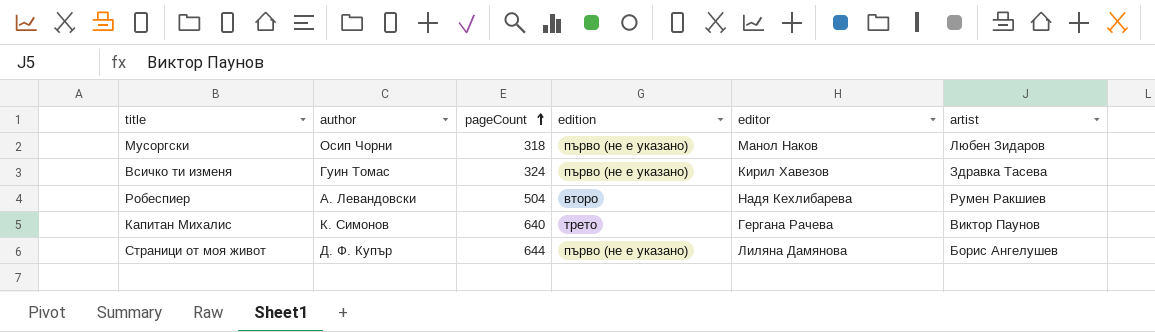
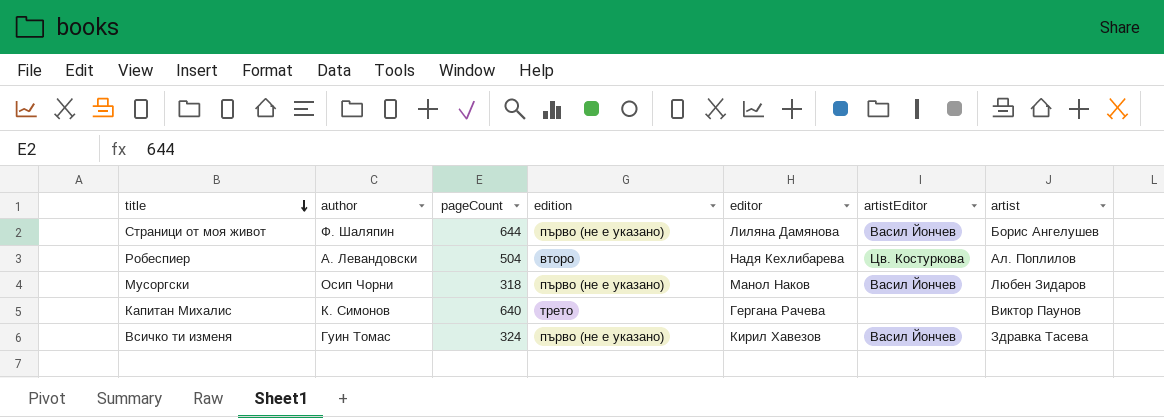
row order: pageCount ascending -> title descending
column artistEditor | position: none -> 6
Страници от моя живот | author: Д. Ф. Купър -> Ф. Шаляпин
Робеспиер | artist: Румен Ракшиев -> Ал. Поплилов

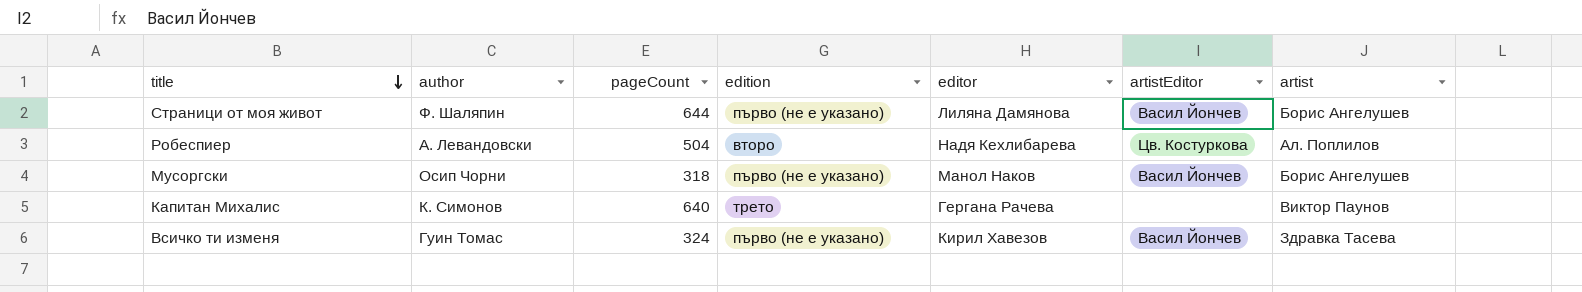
Мусоргски | artist: Любен Зидаров -> Борис Ангелушев

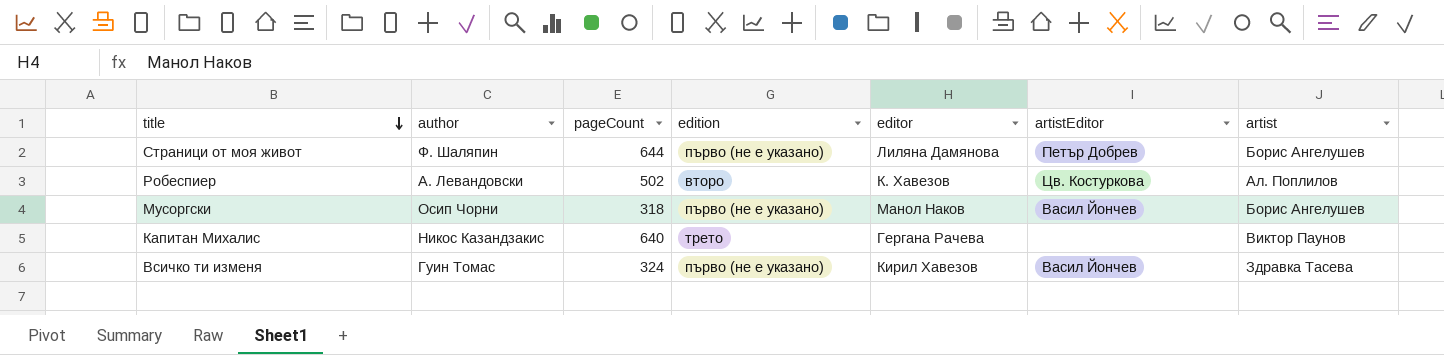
Страници от моя живот | artistEditor: Васил Йончев -> Петър Добрев
Робеспиер | pageCount: 504 -> 502
Робеспиер | editor: Надя Кехлибарева -> К. Хавезов
Капитан Михалис | author: К. Симонов -> Никос Казандзакис

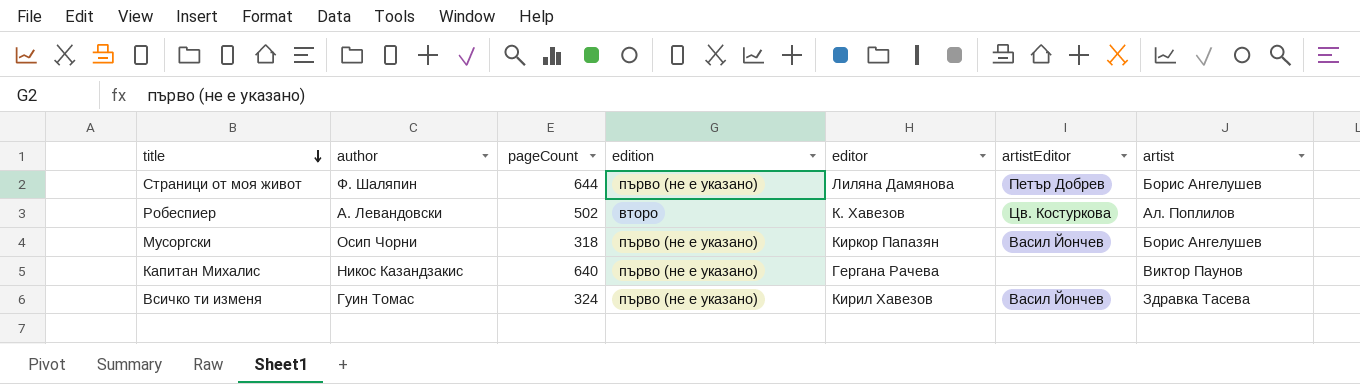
Мусоргски | editor: Манол Наков -> Киркор Папазян
Капитан Михалис | edition: трето -> първо (не е указано)

